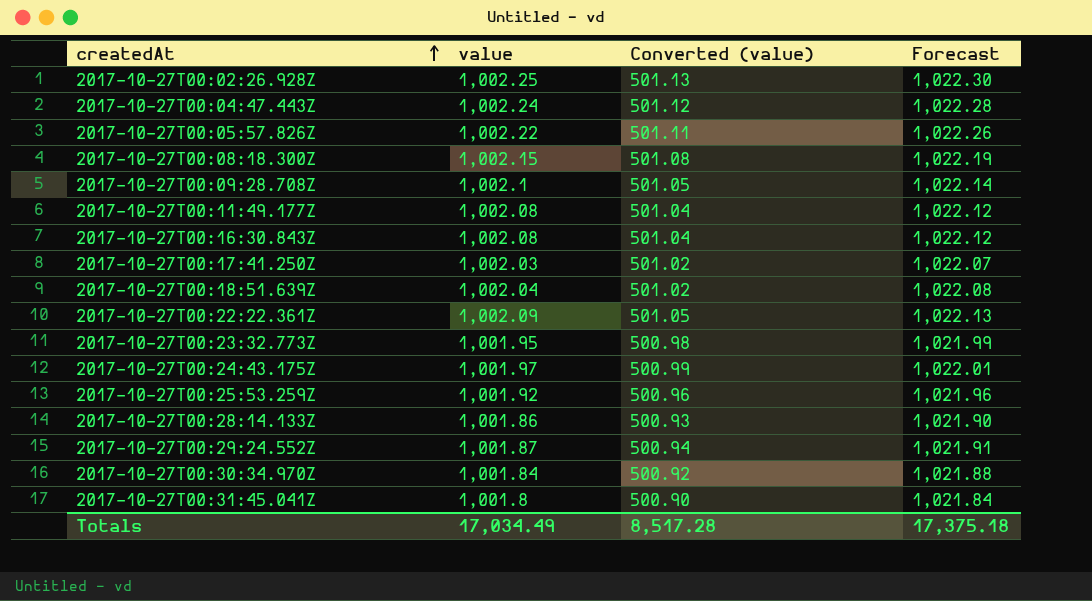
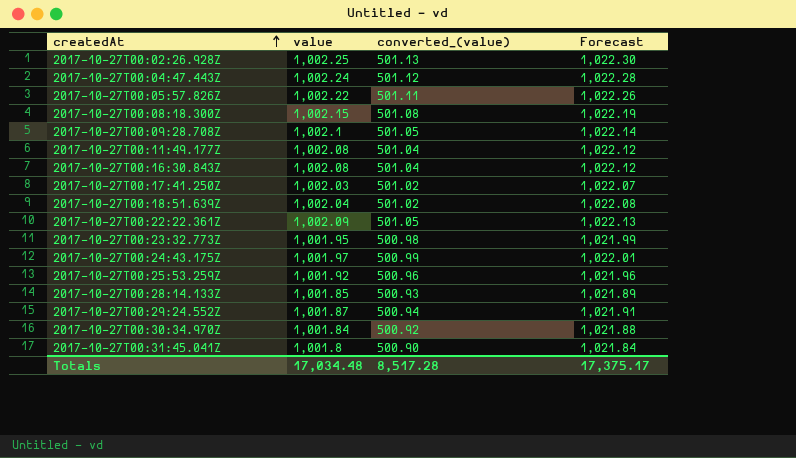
column name: Converted (value) -> converted_(value)
2017-10-27T00:28:14.133Z | value: 1,001.86 -> 1,001.85
2017-10-27T00:28:14.133Z | Forecast: 1,021.90 -> 1,021.89
Totals | value: 17,034.49 -> 17,034.48
Totals | Forecast: 17,375.18 -> 17,375.17

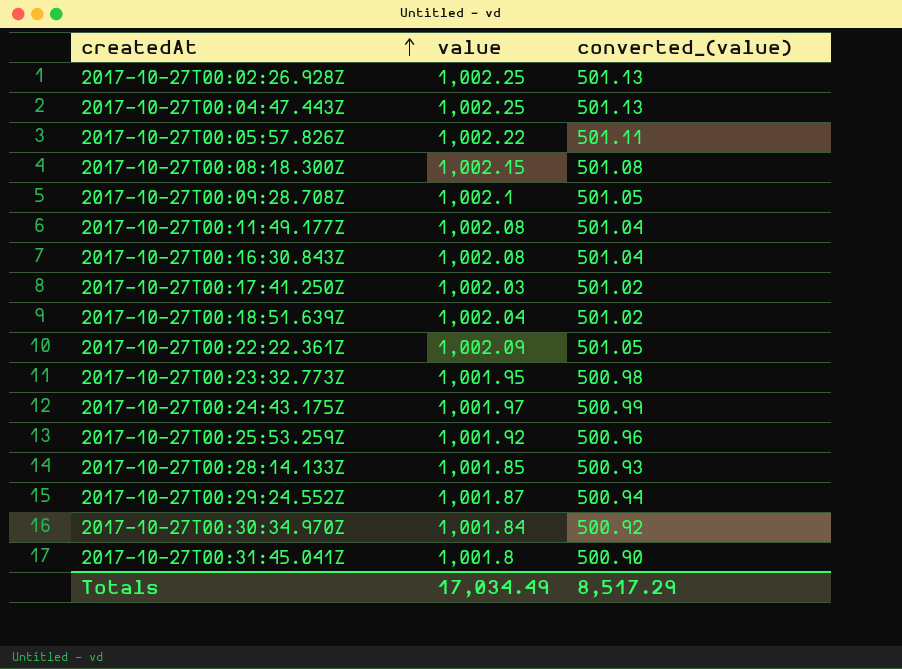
column Forecast | formula: [value] * 1.02 -> none
2017-10-27T00:04:47.443Z | value: 1,002.24 -> 1,002.25
2017-10-27T00:04:47.443Z | converted_(value): 501.12 -> 501.13
Totals | value: 17,034.48 -> 17,034.49
Totals | converted_(value): 8,517.28 -> 8,517.29

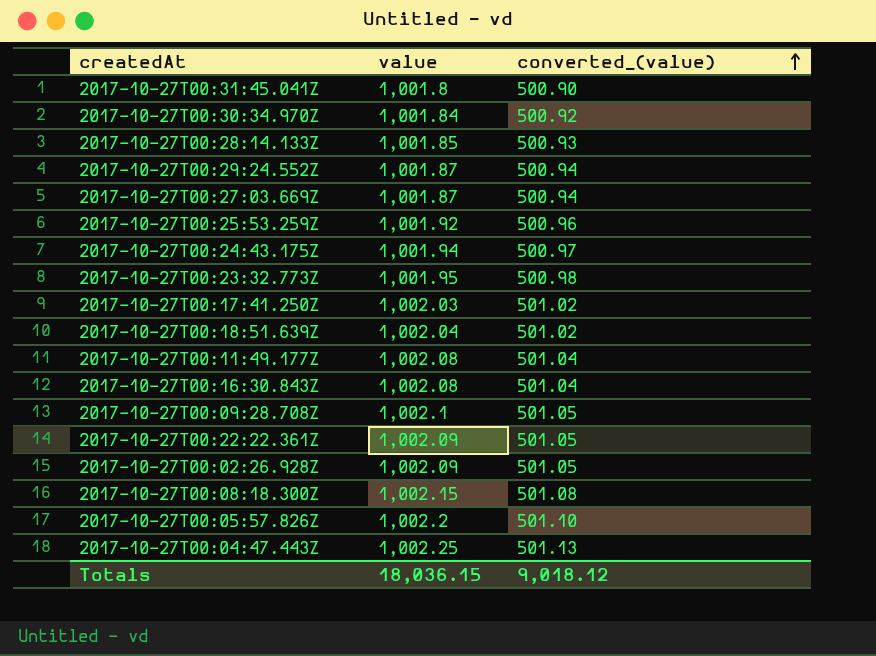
row order: createdAt ascending -> converted_(value) ascending
row 2017-10-27T00:27:03.669Z: none -> 1,001.87 | 500.94
2017-10-27T00:24:43.175Z | value: 1,001.97 -> 1,001.94
2017-10-27T00:24:43.175Z | converted_(value): 500.99 -> 500.97
2017-10-27T00:02:26.928Z | value: 1,002.25 -> 1,002.09
2017-10-27T00:02:26.928Z | converted_(value): 501.13 -> 501.05
2017-10-27T00:05:57.826Z | value: 1,002.22 -> 1,002.2
2017-10-27T00:05:57.826Z | converted_(value): 501.11 -> 501.10
Totals | value: 17,034.49 -> 18,036.15
Totals | converted_(value): 8,517.29 -> 9,018.12

